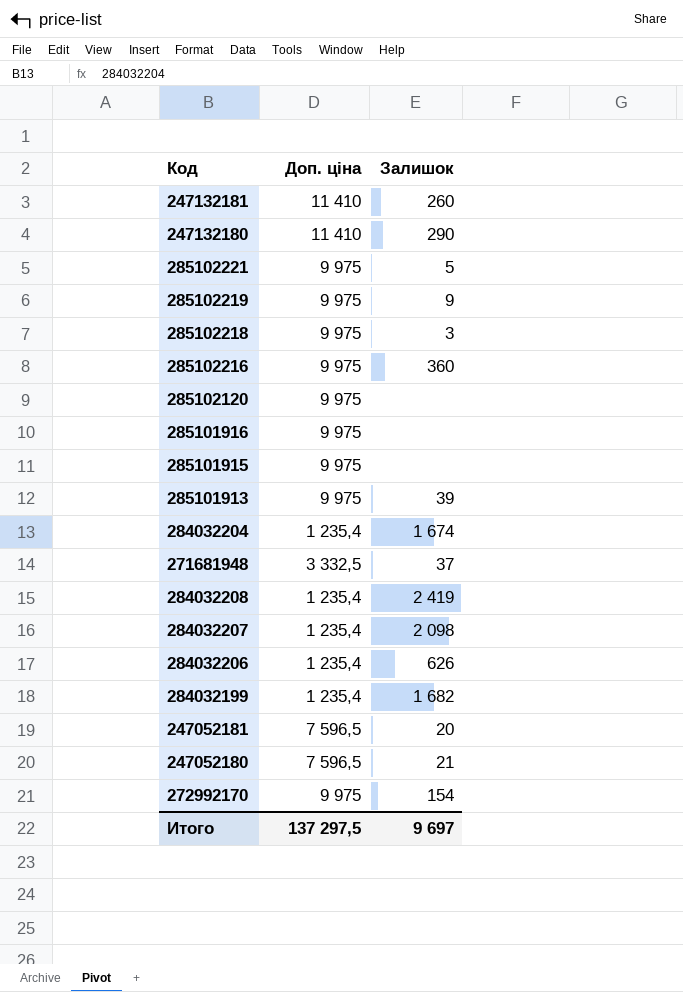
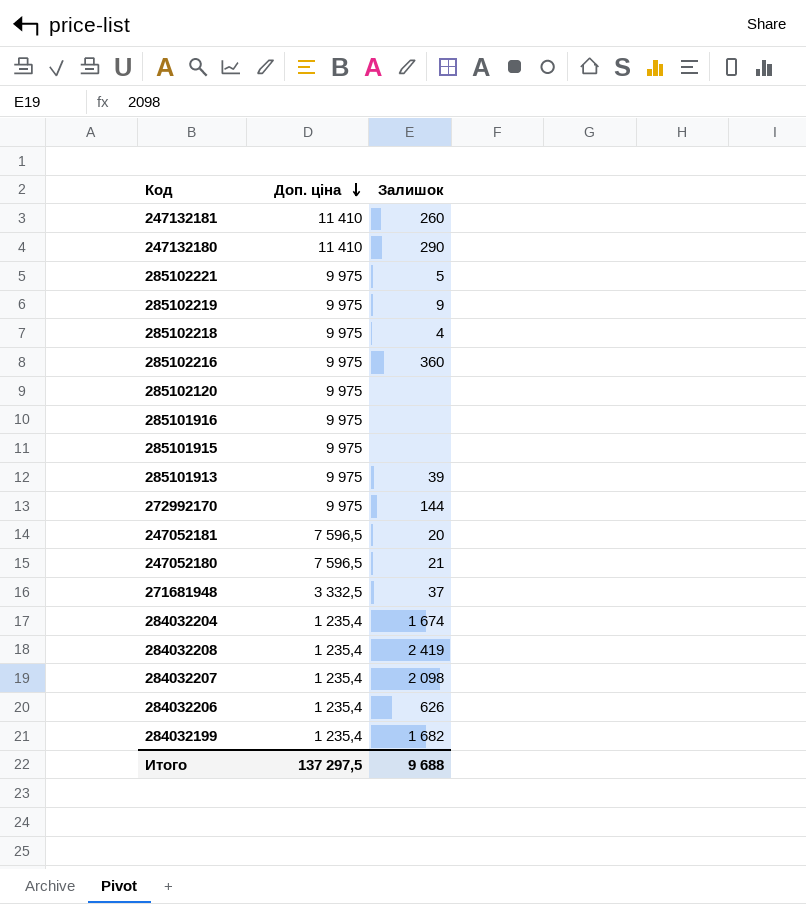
row order: none -> Доп. ціна descending
285102218 | Залишок: 3 -> 4
272992170 | Залишок: 154 -> 144
Итого | Залишок: 9 697 -> 9 688

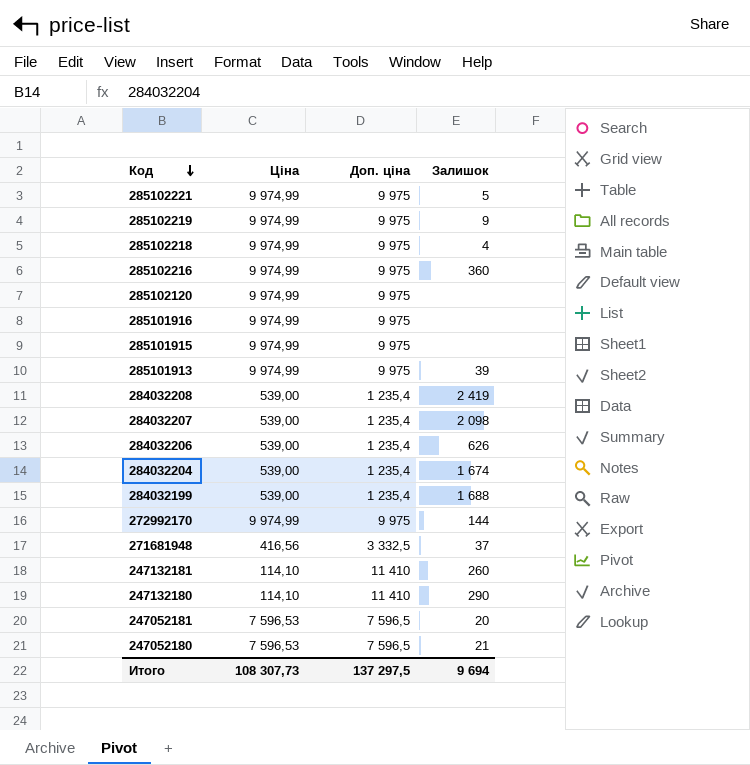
row order: Доп. ціна descending -> Код descending
column Ціна | position: none -> 2
284032199 | Залишок: 1 682 -> 1 688
Итого | Залишок: 9 688 -> 9 694

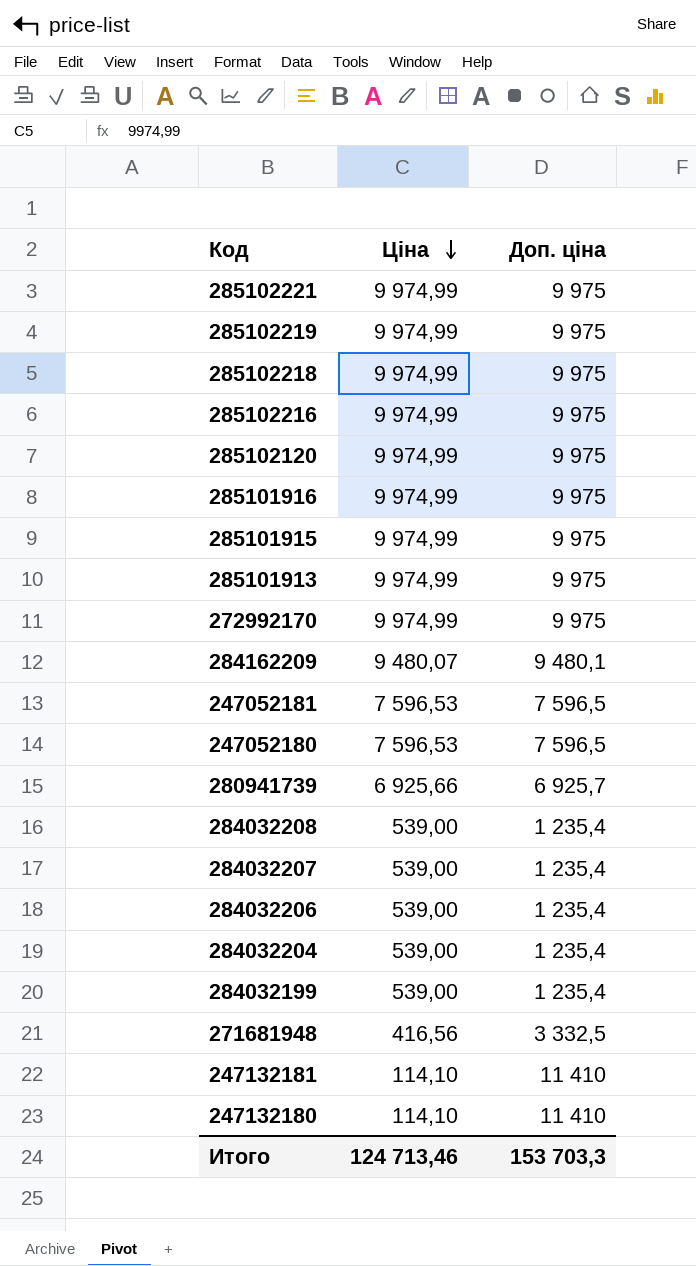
row order: Код descending -> Ціна descending
column Залишок | position: 4 -> none
row 284162209: none -> 9 480,07 | 9 480,1
row 280941739: none -> 6 925,66 | 6 925,7
Итого | Ціна: 108 307,73 -> 124 713,46
Итого | Доп. ціна: 137 297,5 -> 153 703,3

